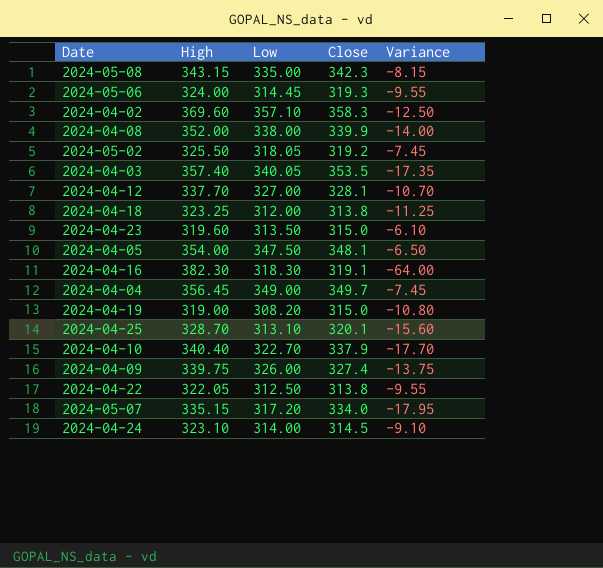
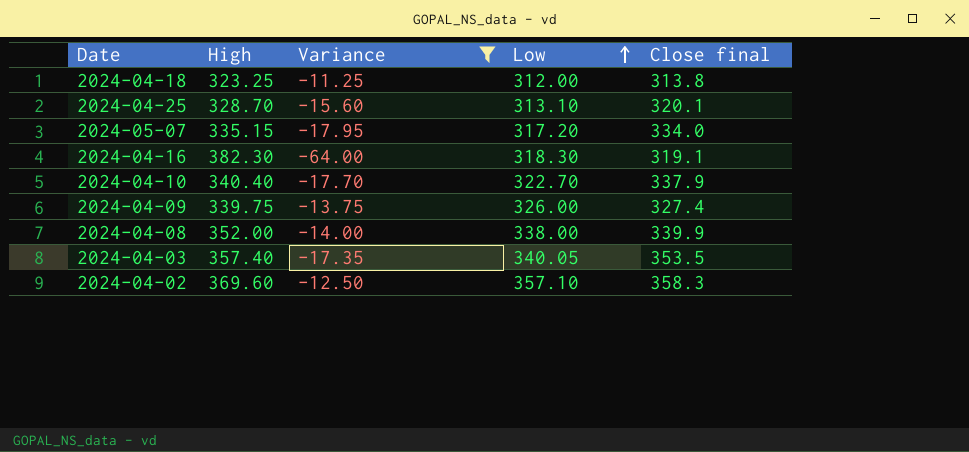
filter: none -> Variance <= -11.25
row order: none -> Low ascending
column Variance | position: 5 -> 3
column name: Close -> Close final

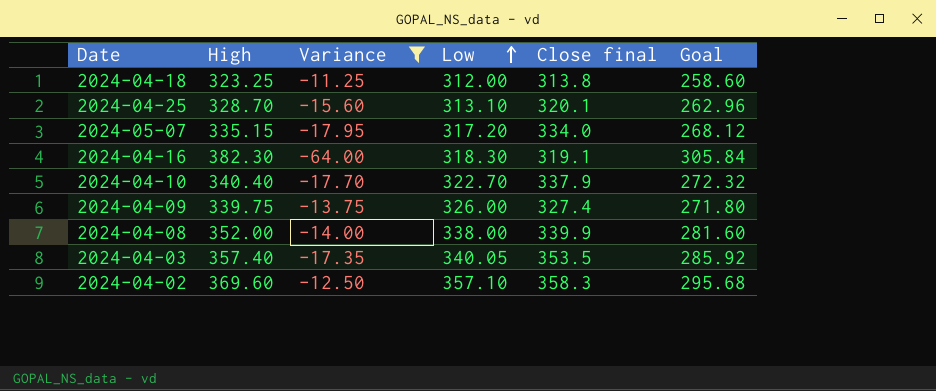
column Goal | formula: none -> [High] * 0.8

